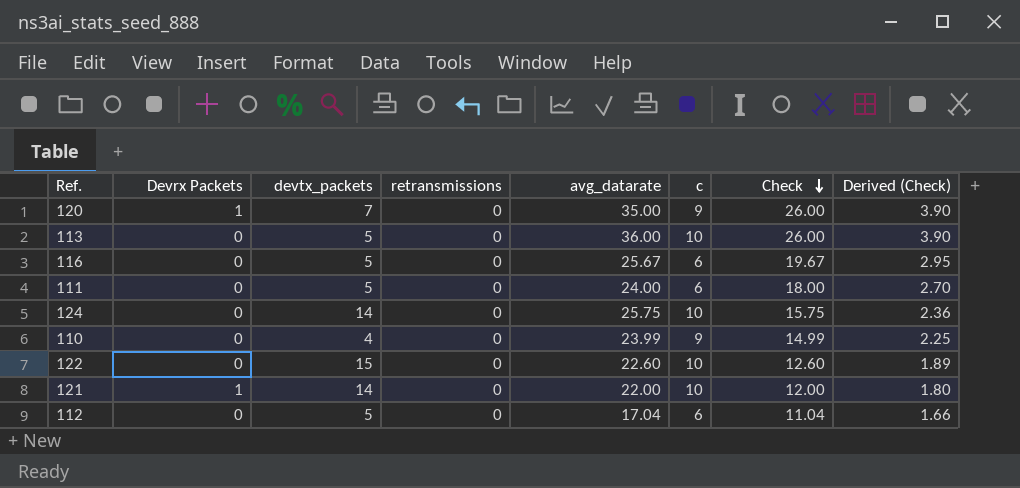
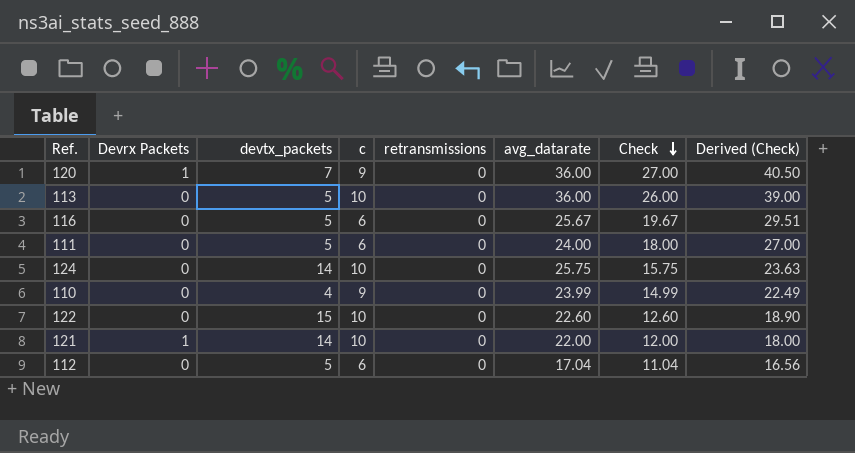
column c | position: 6 -> 4
column Derived (Check) | formula: [Check] * 0.15 -> [Check] * 1.5
120 | avg_datarate: 35.00 -> 36.00
120 | Check: 26.00 -> 27.00

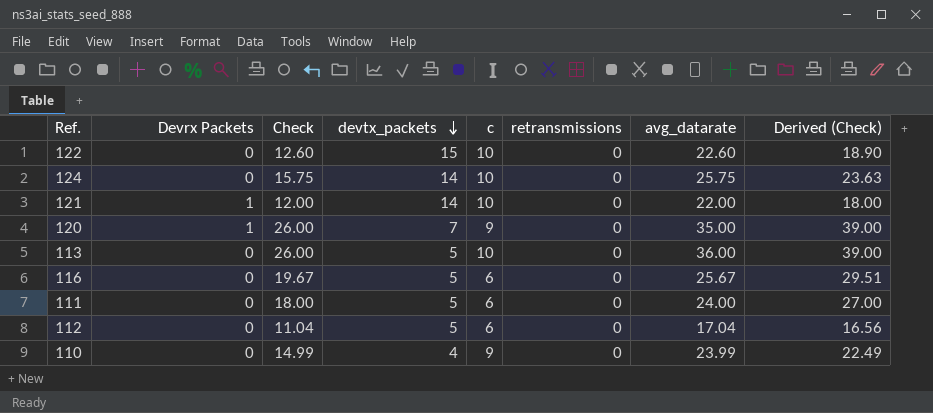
row order: Check descending -> devtx_packets descending
column Check | position: 7 -> 3
120 | Check: 27.00 -> 26.00
120 | avg_datarate: 36.00 -> 35.00
120 | Derived (Check): 40.50 -> 39.00

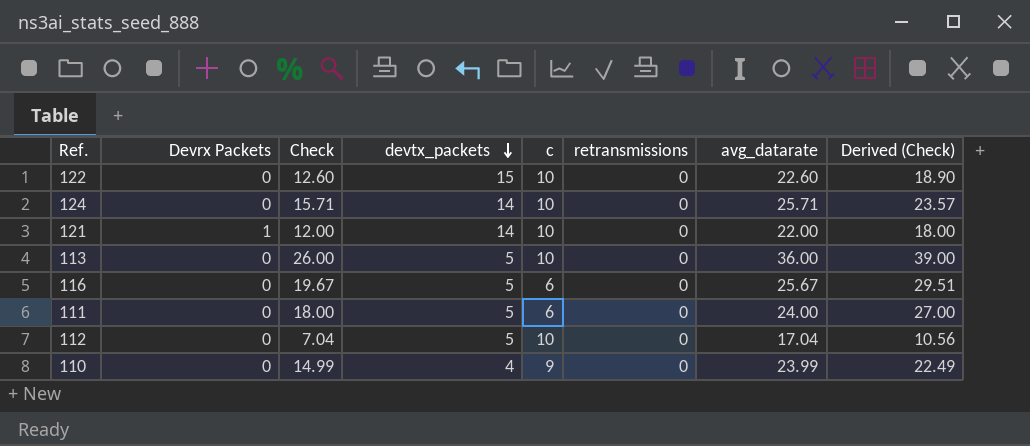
row 120: 1 | 26.00 | 7 | 9 | 0 | 35.00 | 39.00 -> none
124 | Check: 15.75 -> 15.71
124 | avg_datarate: 25.75 -> 25.71
124 | Derived (Check): 23.63 -> 23.57
112 | Check: 11.04 -> 7.04
112 | c: 6 -> 10
112 | Derived (Check): 16.56 -> 10.56

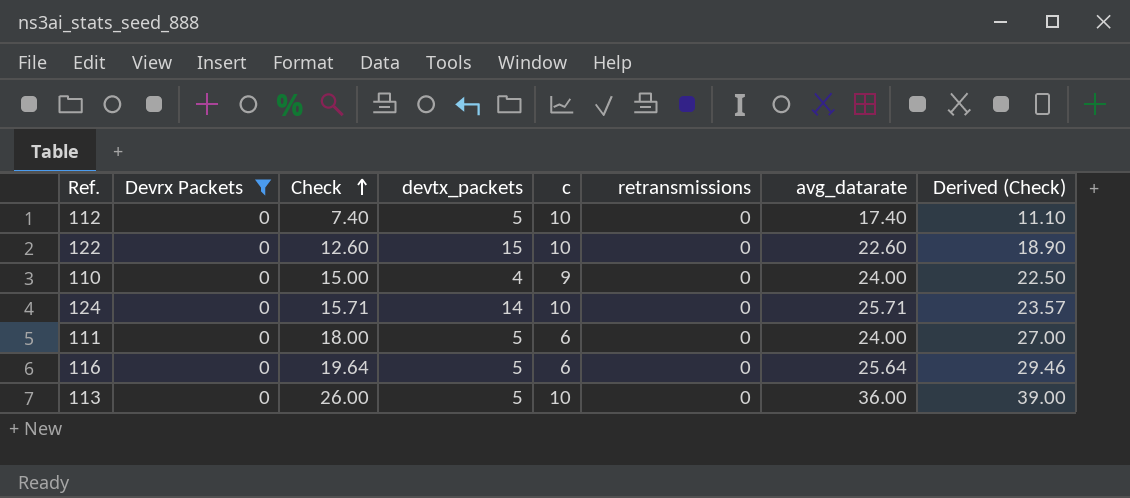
filter: none -> Devrx Packets = 0
row order: devtx_packets descending -> Check ascending
112 | Check: 7.04 -> 7.40
112 | avg_datarate: 17.04 -> 17.40
112 | Derived (Check): 10.56 -> 11.10
110 | Check: 14.99 -> 15.00
110 | avg_datarate: 23.99 -> 24.00
110 | Derived (Check): 22.49 -> 22.50
116 | Check: 19.67 -> 19.64
116 | avg_datarate: 25.67 -> 25.64
116 | Derived (Check): 29.51 -> 29.46

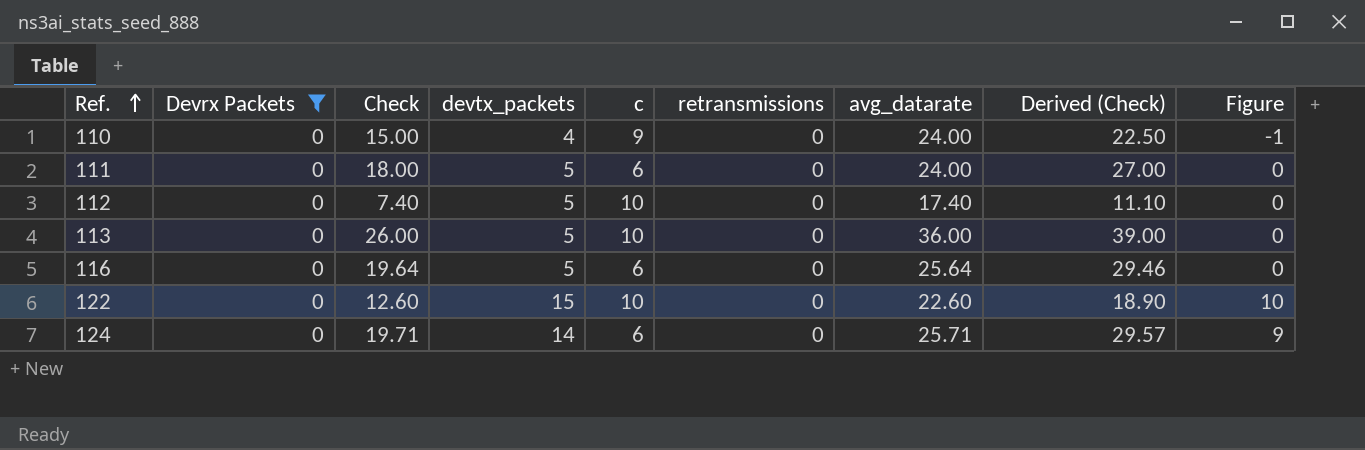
row order: Check ascending -> Ref. ascending
column Figure | formula: none -> [devtx_packets] - 5
124 | Check: 15.71 -> 19.71
124 | c: 10 -> 6
124 | Derived (Check): 23.57 -> 29.57

